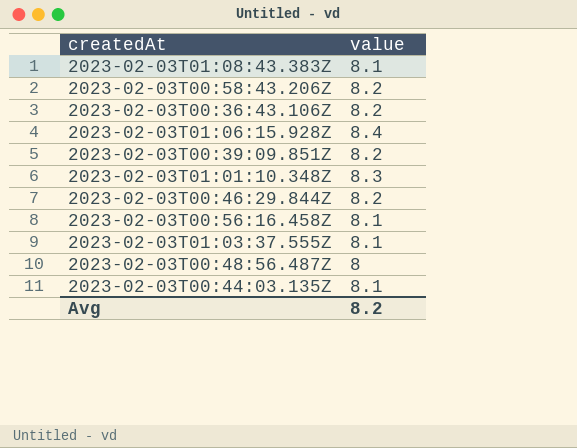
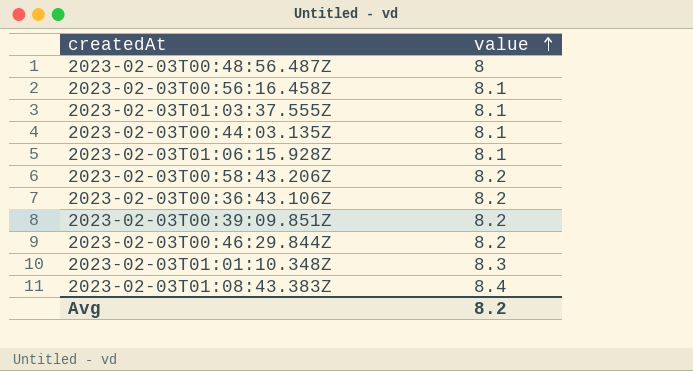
row order: none -> value ascending
2023-02-03T01:06:15.928Z | value: 8.4 -> 8.1
2023-02-03T01:08:43.383Z | value: 8.1 -> 8.4

